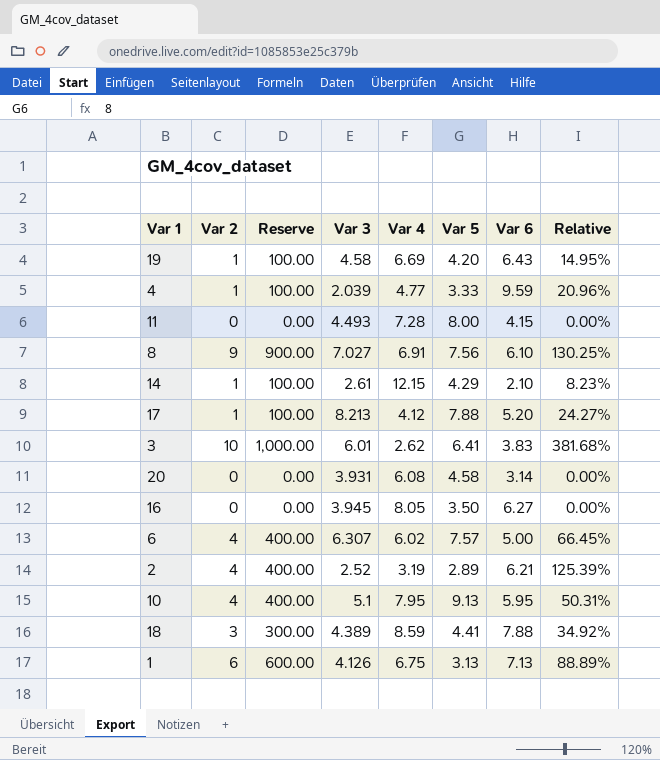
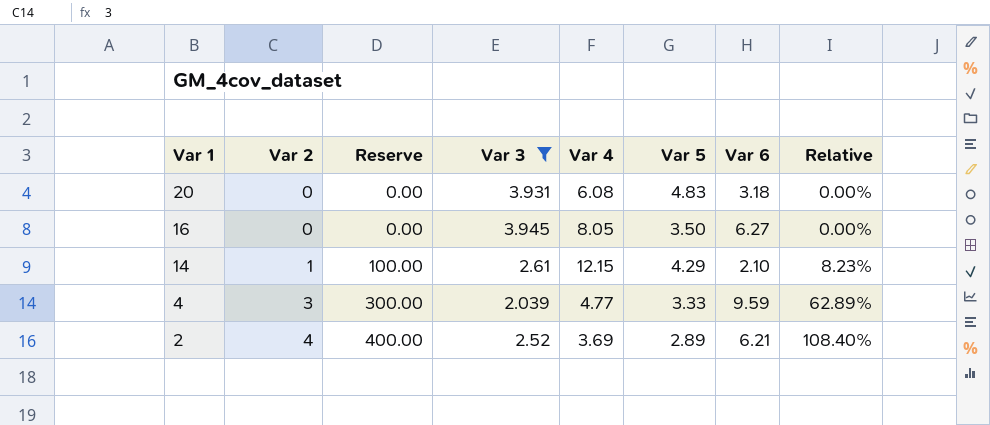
filter: none -> Var 3 <= 3.945
row order: none -> Var 1 descending
20 | Var 5: 4.58 -> 4.83
20 | Var 6: 3.14 -> 3.18
4 | Var 2: 1 -> 3
4 | Reserve: 100.00 -> 300.00
4 | Relative: 20.96% -> 62.89%
2 | Var 4: 3.19 -> 3.69
2 | Relative: 125.39% -> 108.40%

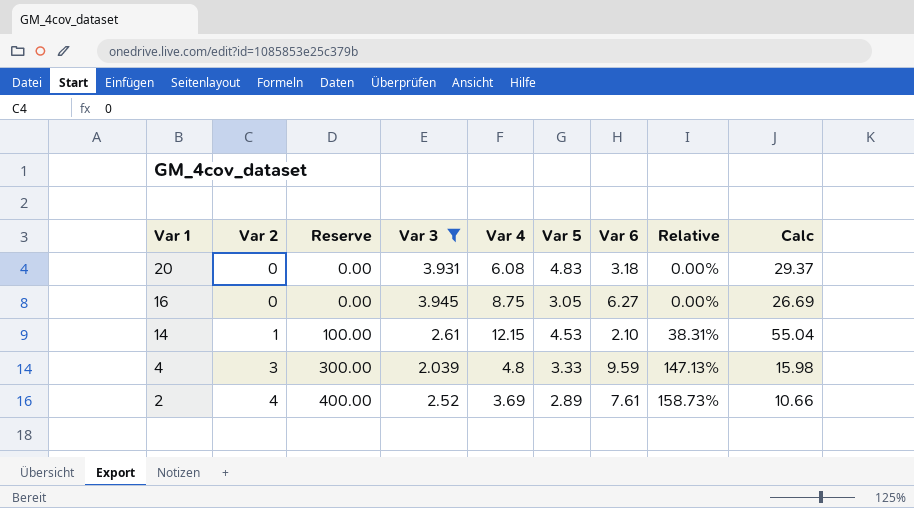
column Relative | formula: [Var 2] / [Var 4] -> [Var 2] / [Var 3]
column Calc | formula: none -> [Var 4] * [Var 5]
16 | Var 4: 8.05 -> 8.75
16 | Var 5: 3.50 -> 3.05
14 | Var 5: 4.29 -> 4.53
4 | Var 4: 4.77 -> 4.8
2 | Var 6: 6.21 -> 7.61

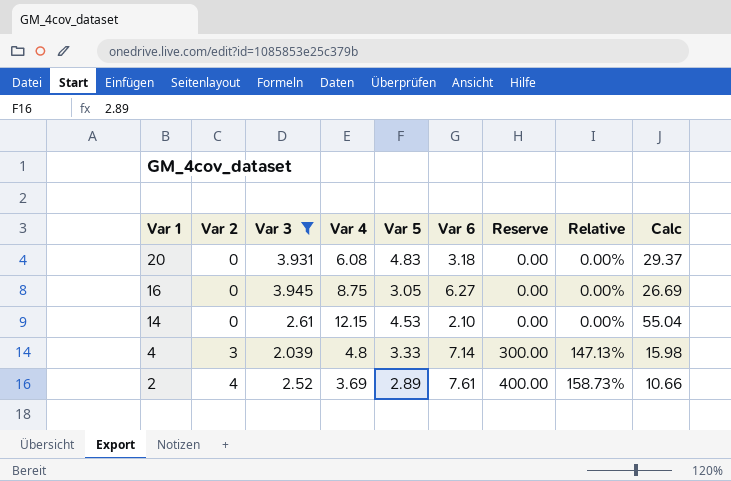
column Reserve | position: 3 -> 7
14 | Var 2: 1 -> 0
14 | Reserve: 100.00 -> 0.00
14 | Relative: 38.31% -> 0.00%
4 | Var 6: 9.59 -> 7.14

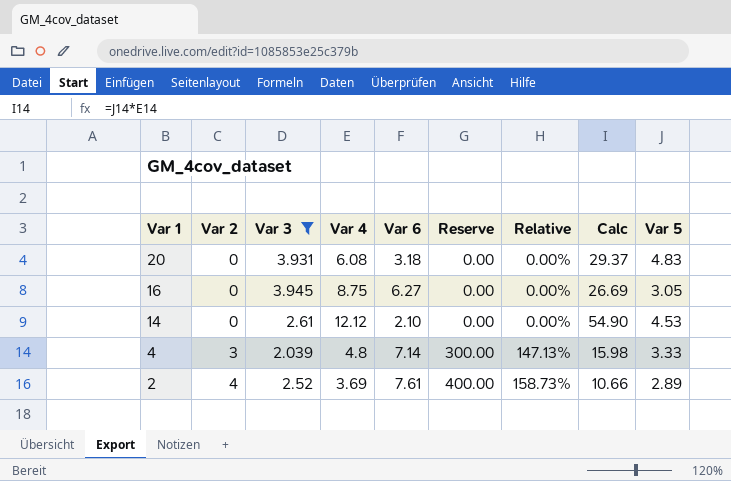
column Var 5 | position: 5 -> 9
14 | Var 4: 12.15 -> 12.12
14 | Calc: 55.04 -> 54.90

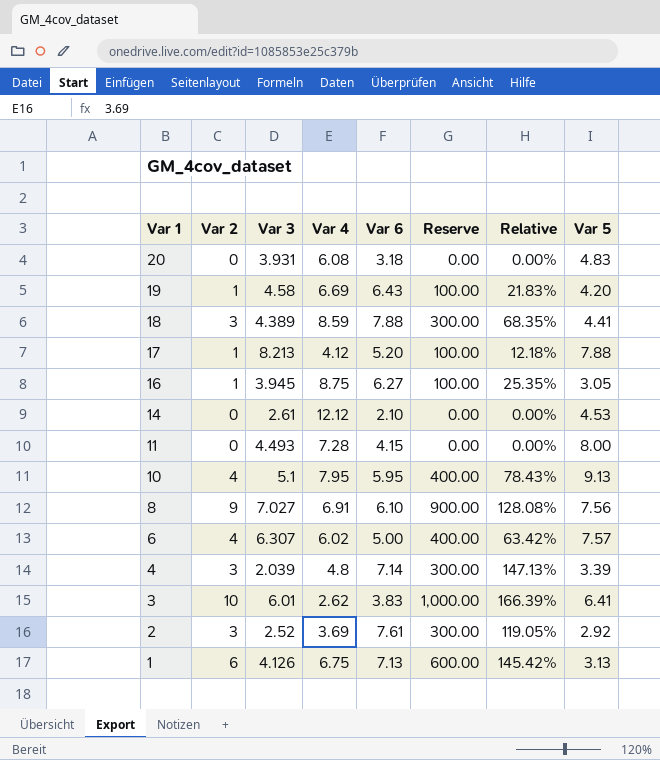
filter: Var 3 <= 3.945 -> none
column Calc | formula: [Var 4] * [Var 5] -> none
16 | Var 2: 0 -> 1
16 | Reserve: 0.00 -> 100.00
16 | Relative: 0.00% -> 25.35%
4 | Var 5: 3.33 -> 3.39
2 | Var 2: 4 -> 3
2 | Reserve: 400.00 -> 300.00
2 | Relative: 158.73% -> 119.05%
2 | Var 5: 2.89 -> 2.92

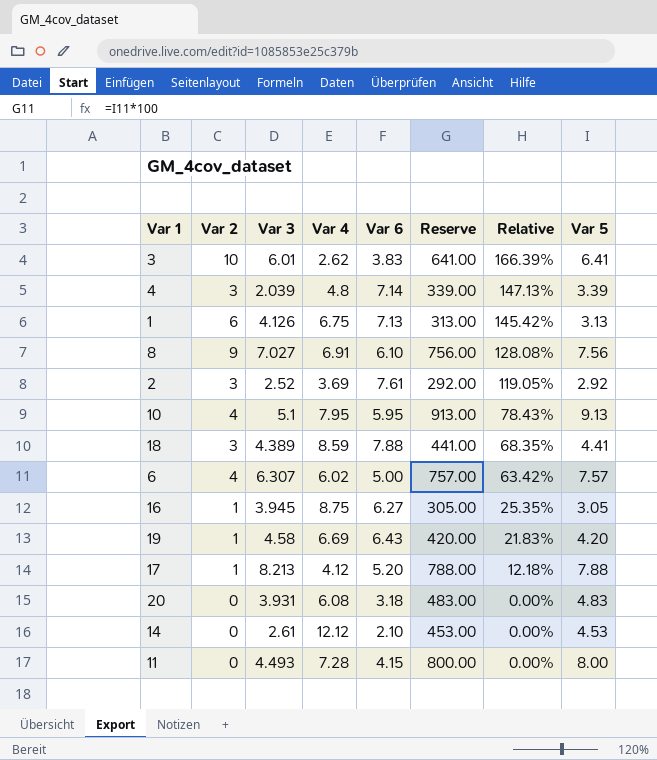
row order: Var 1 descending -> Relative descending
column Reserve | formula: [Var 2] * 100 -> [Var 5] * 100

